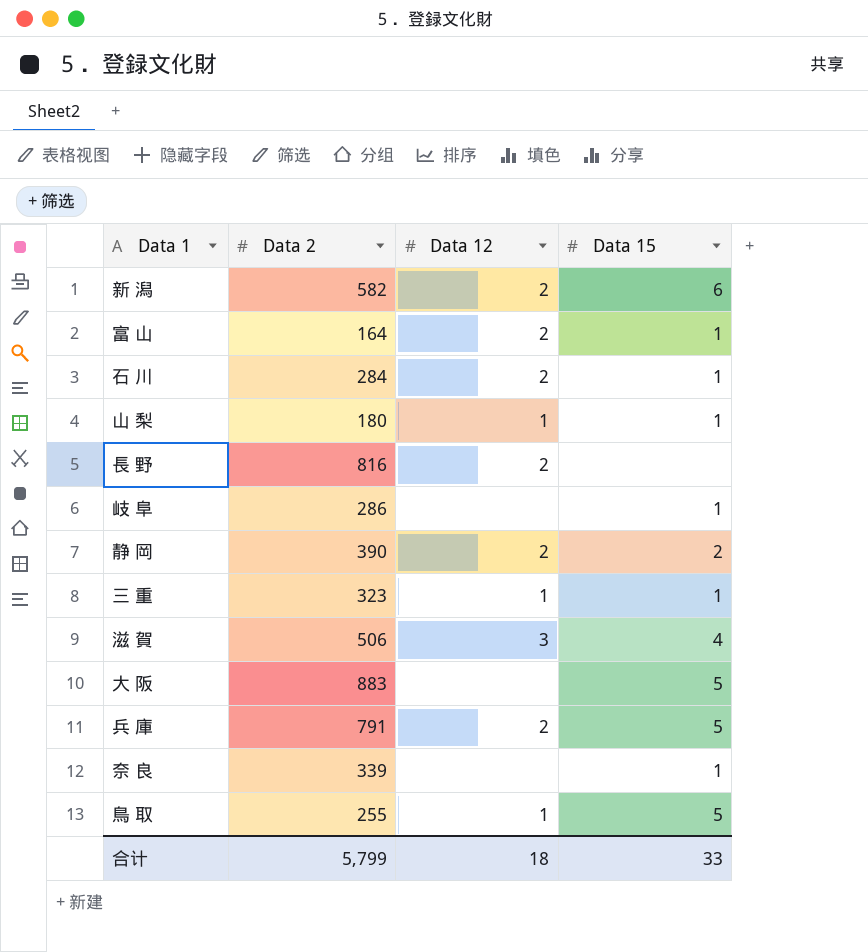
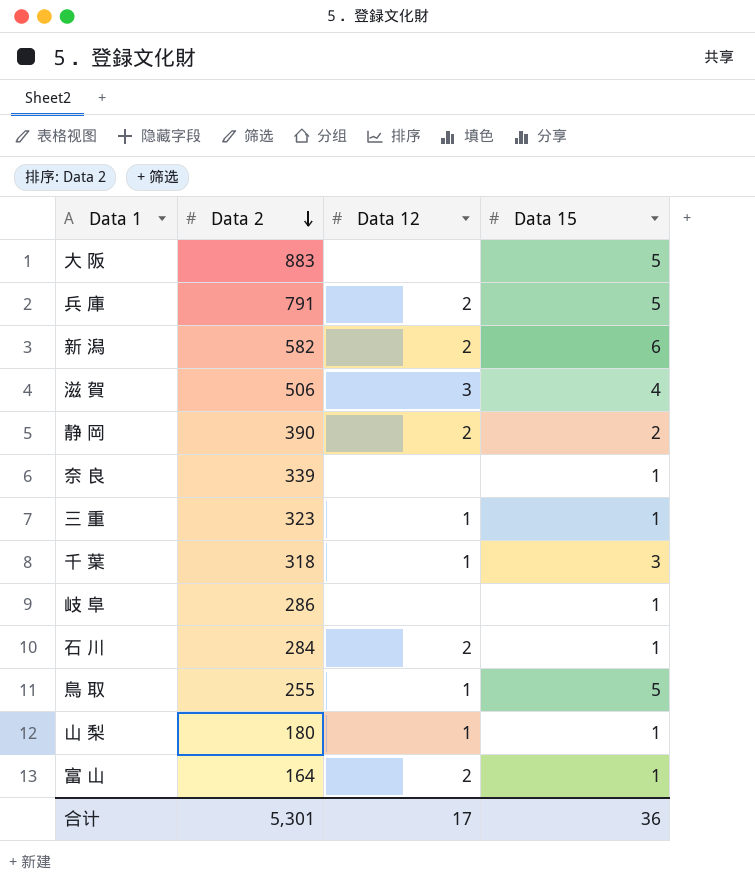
row order: none -> Data 2 descending
row 長 野: 816 | 2 | none -> none
row 千 葉: none -> 318 | 1 | 3
合计 | Data 2: 5,799 -> 5,301
合计 | Data 12: 18 -> 17
合计 | Data 15: 33 -> 36

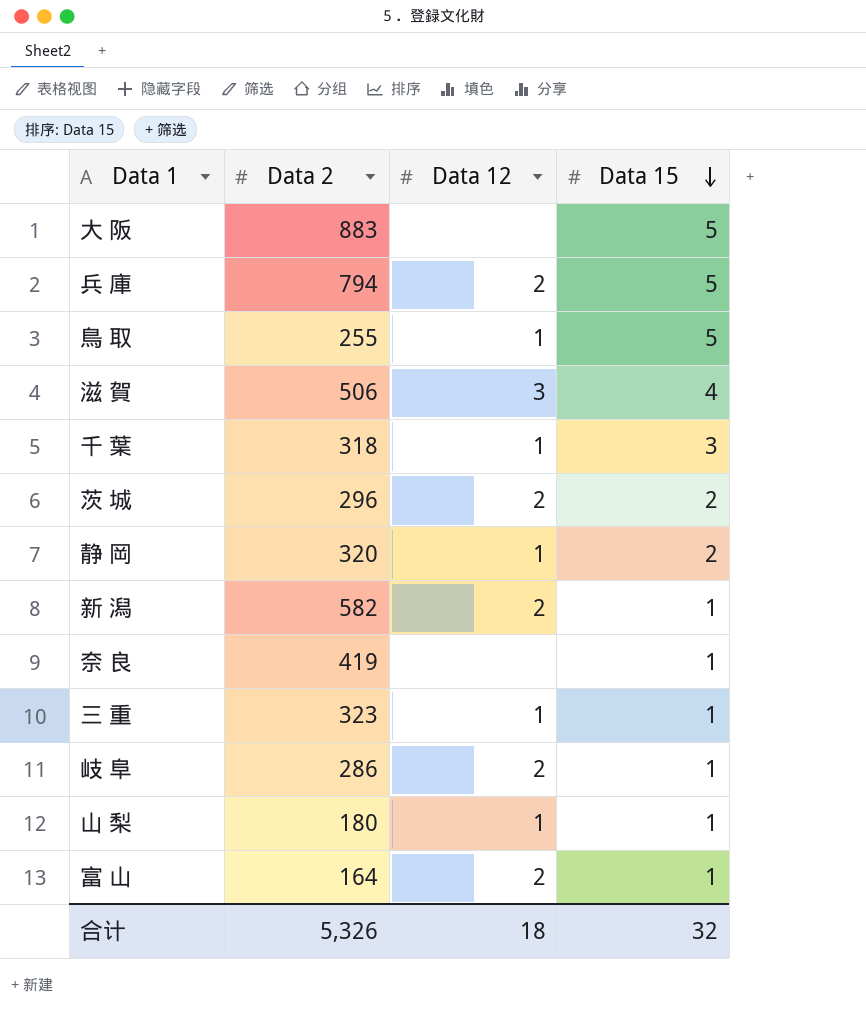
row order: Data 2 descending -> Data 15 descending
row 石 川: 284 | 2 | 1 -> none
兵 庫 | Data 2: 791 -> 794
row 茨 城: none -> 296 | 2 | 2
静 岡 | Data 2: 390 -> 320
静 岡 | Data 12: 2 -> 1
新 潟 | Data 15: 6 -> 1
奈 良 | Data 2: 339 -> 419
岐 阜 | Data 12: none -> 2
合计 | Data 2: 5,301 -> 5,326
合计 | Data 12: 17 -> 18
合计 | Data 15: 36 -> 32

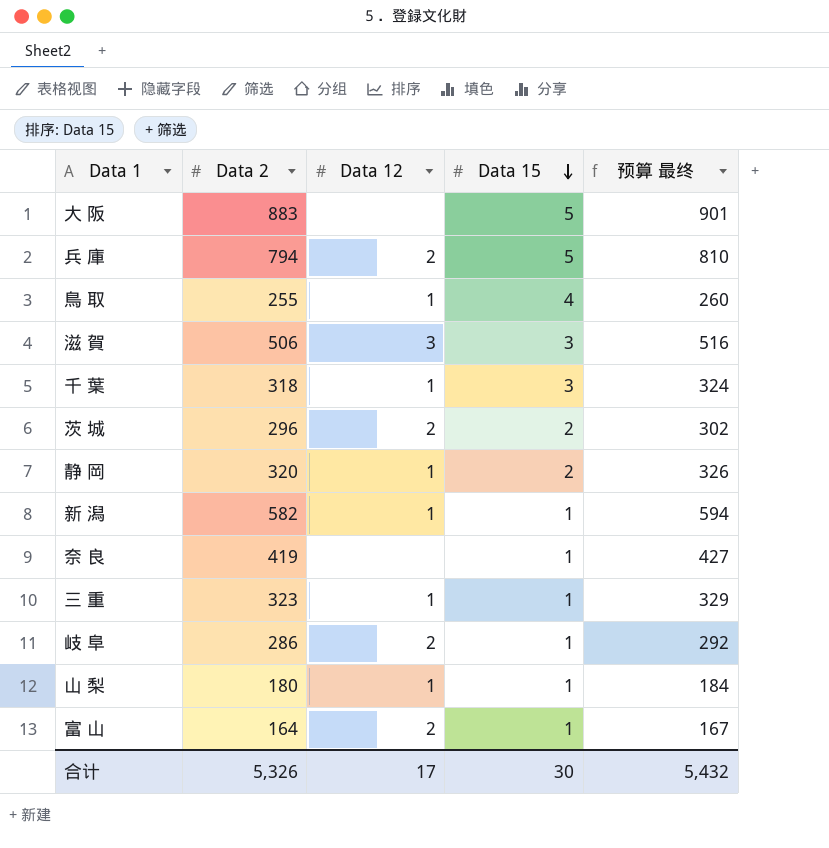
column 预算 最终 | formula: none -> [Data 2] * 1.02
鳥 取 | Data 15: 5 -> 4
滋 賀 | Data 15: 4 -> 3
新 潟 | Data 12: 2 -> 1
合计 | Data 12: 18 -> 17
合计 | Data 15: 32 -> 30

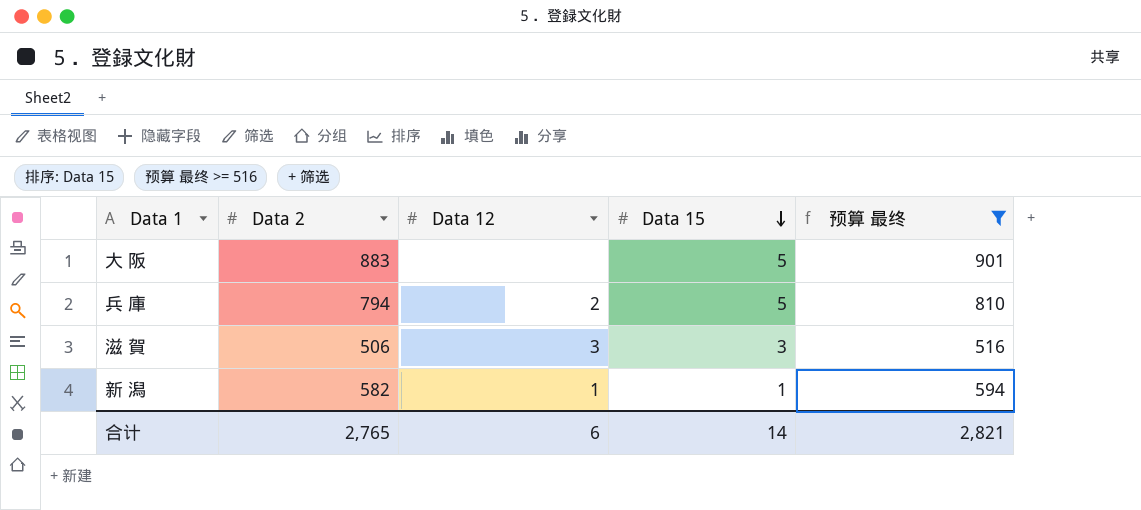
filter: none -> 预算 最终 >= 516
合计 | Data 2: 5,326 -> 2,765
合计 | Data 12: 17 -> 6
合计 | Data 15: 30 -> 14
合计 | 预算 最终: 5,432 -> 2,821

